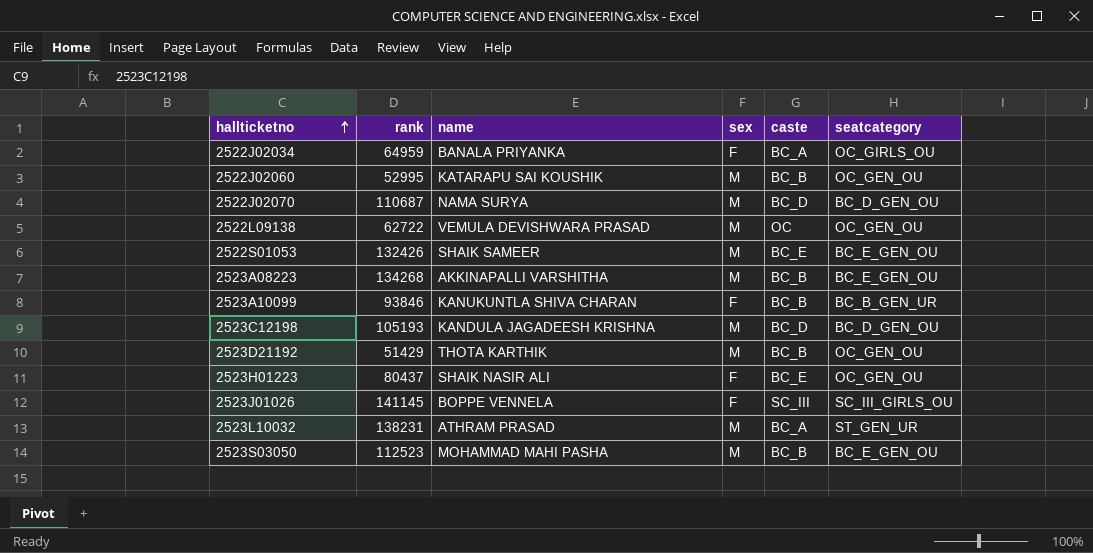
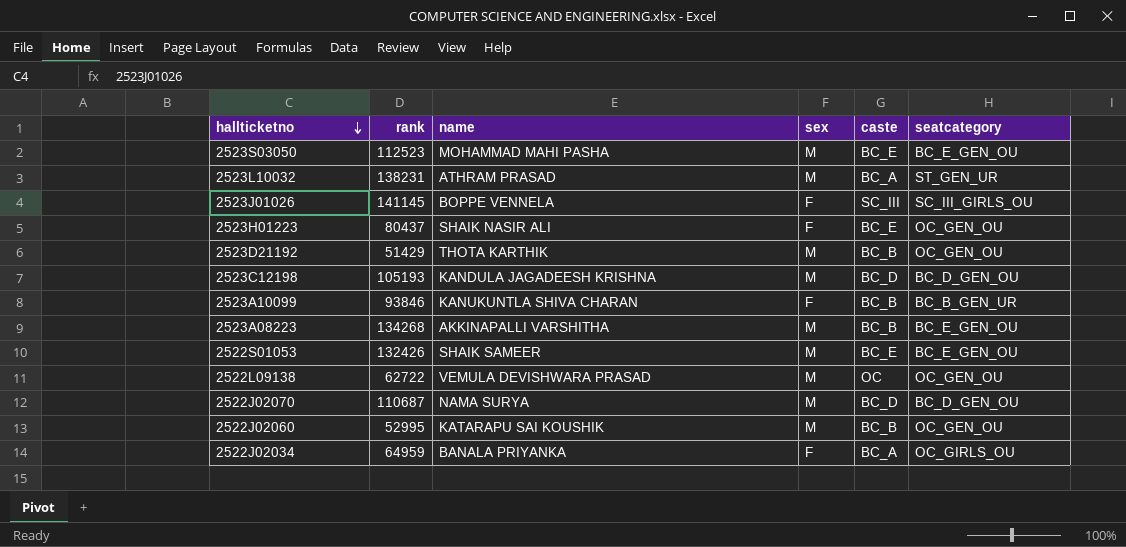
row order: hallticketno ascending -> hallticketno descending
2523S03050 | caste: BC_B -> BC_E

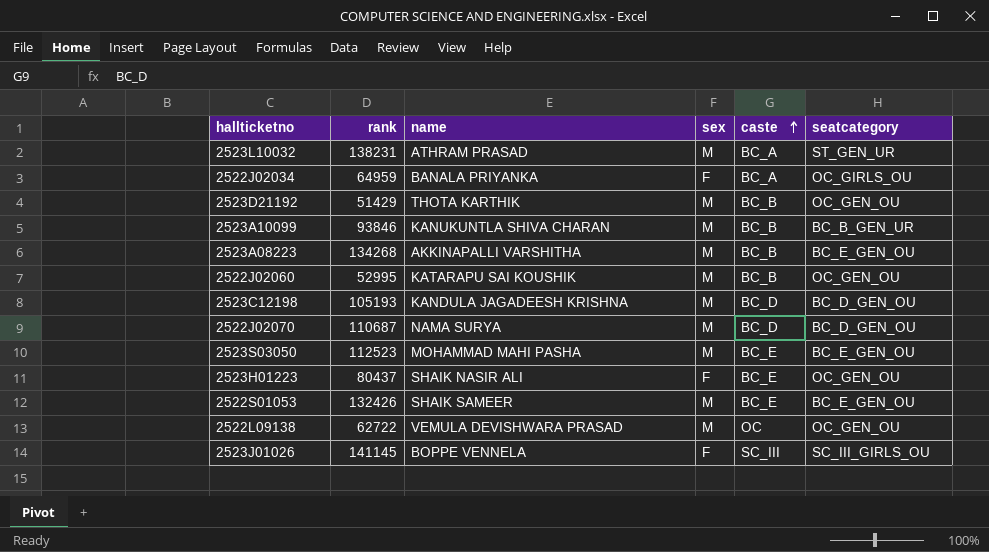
row order: hallticketno descending -> caste ascending
2523A10099 | sex: F -> M

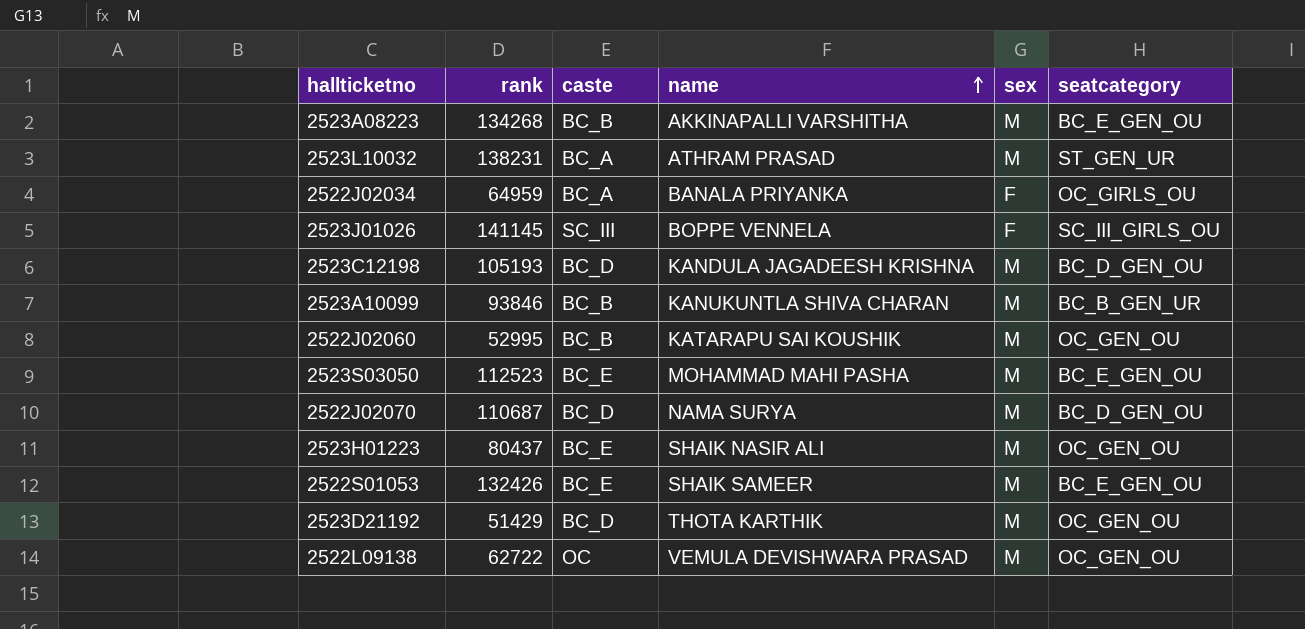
row order: caste ascending -> name ascending
column caste | position: 5 -> 3
2523H01223 | sex: F -> M
2523D21192 | caste: BC_B -> BC_D

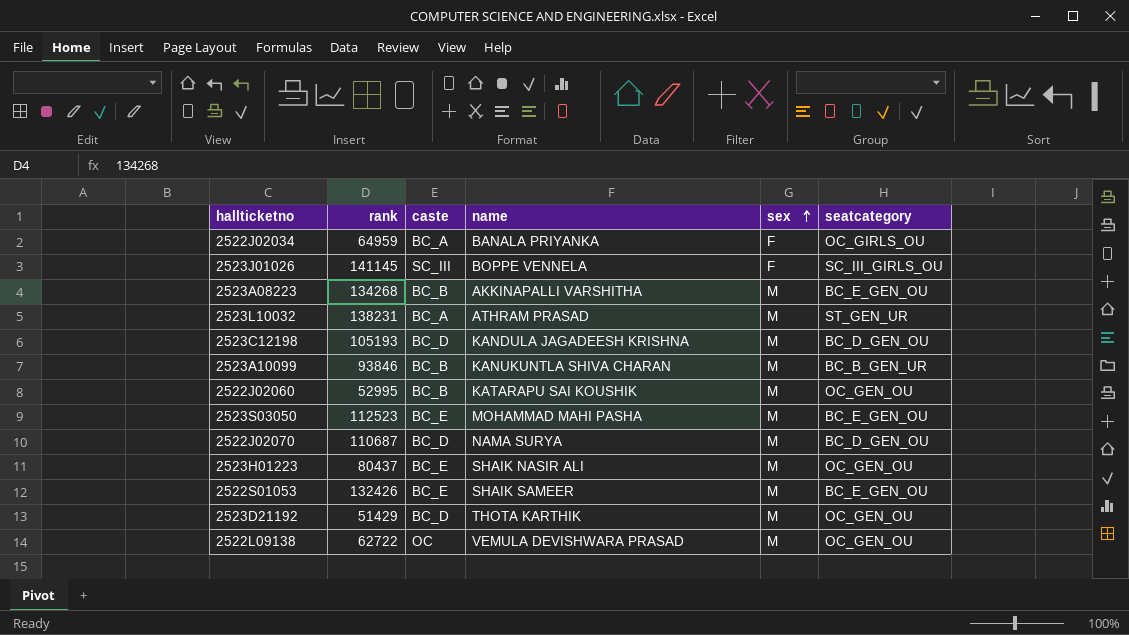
row order: name ascending -> sex ascending

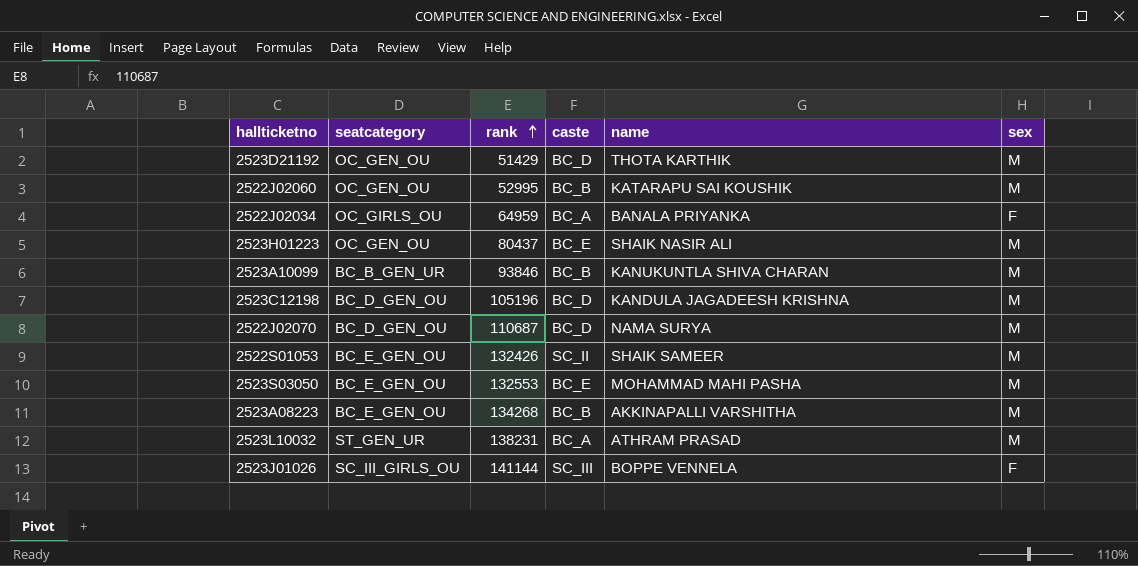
row order: sex ascending -> rank ascending
column seatcategory | position: 6 -> 2
row 2522L09138: 62722 | OC | VEMULA DEVISHWARA PRASAD | M | OC_GEN_OU -> none
2523C12198 | rank: 105193 -> 105196
2522S01053 | caste: BC_E -> SC_II
2523S03050 | rank: 112523 -> 132553
2523J01026 | rank: 141145 -> 141144

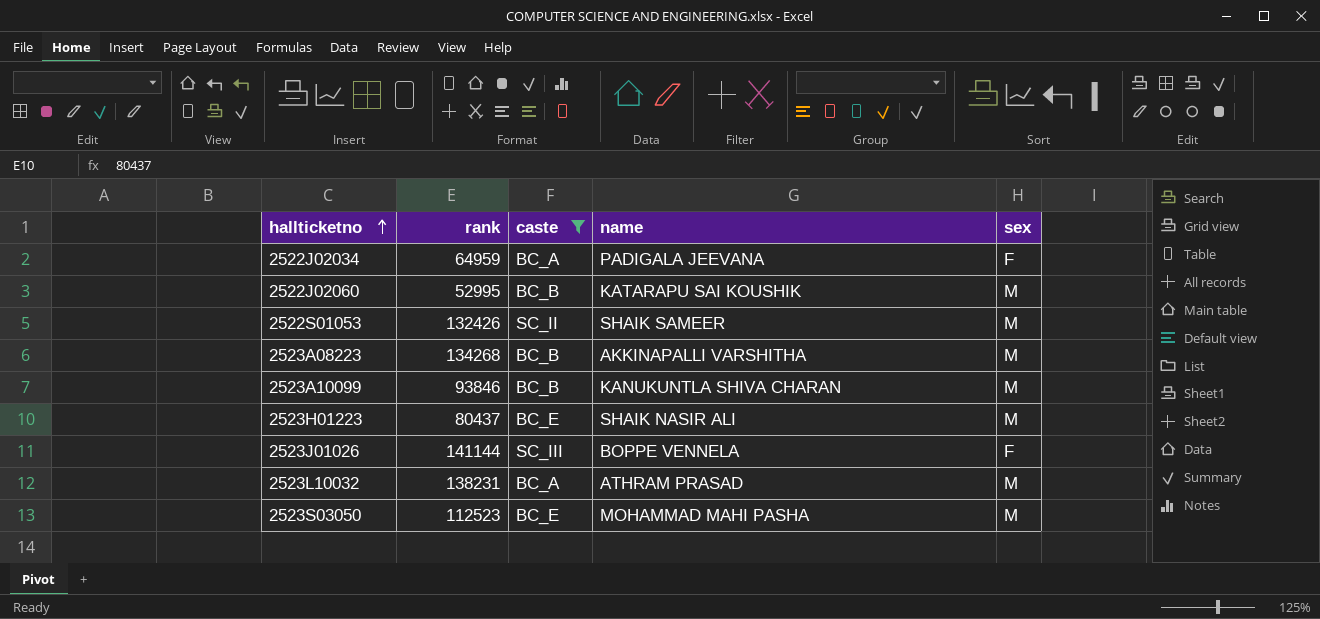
filter: none -> caste != BC_D
row order: rank ascending -> hallticketno ascending
column seatcategory | position: 2 -> none
2522J02034 | name: BANALA PRIYANKA -> PADIGALA JEEVANA
2523S03050 | rank: 132553 -> 112523

